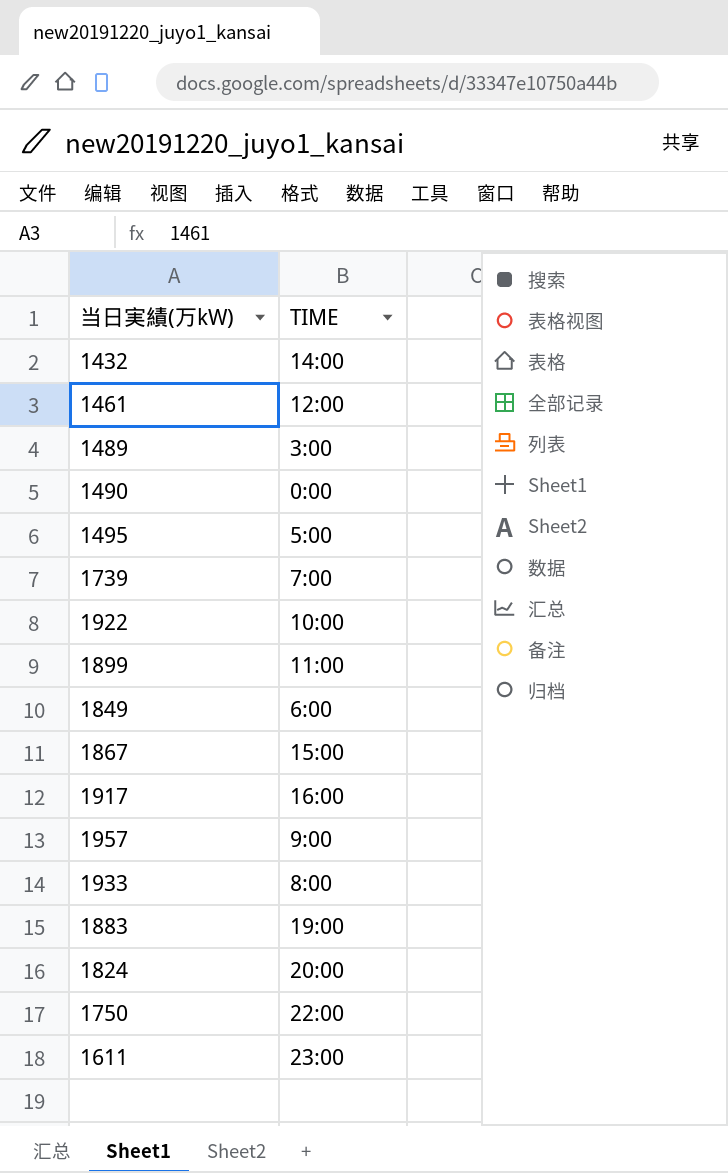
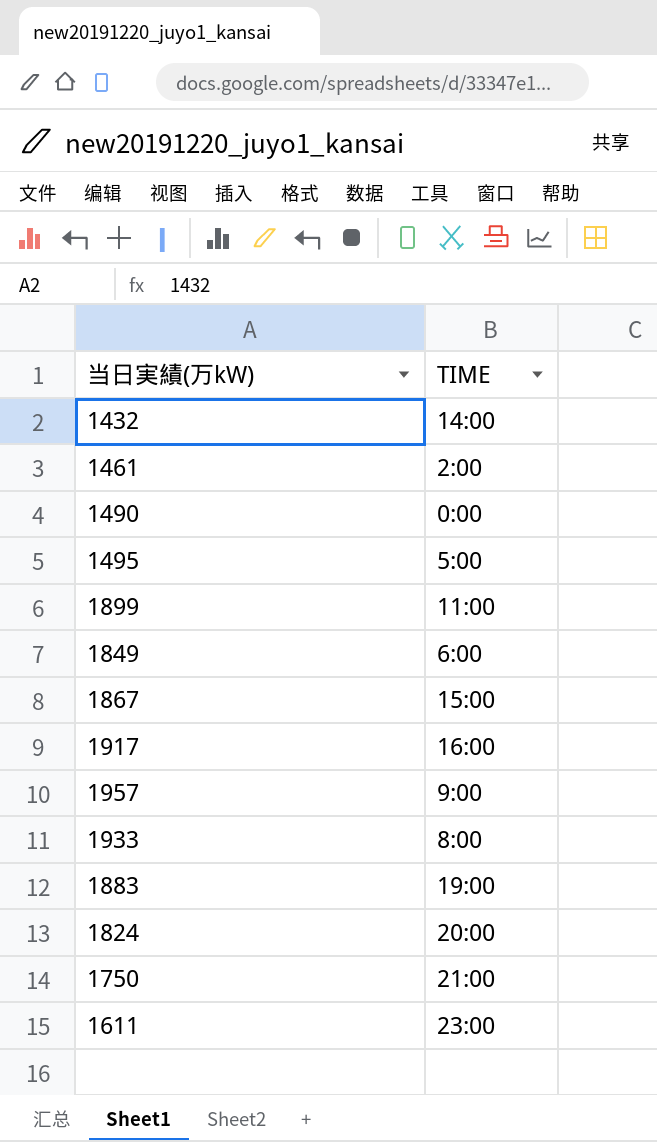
row 1489: 3:00 -> none
row 1739: 7:00 -> none
row 1922: 10:00 -> none
1461 | TIME: 12:00 -> 2:00
1750 | TIME: 22:00 -> 21:00

